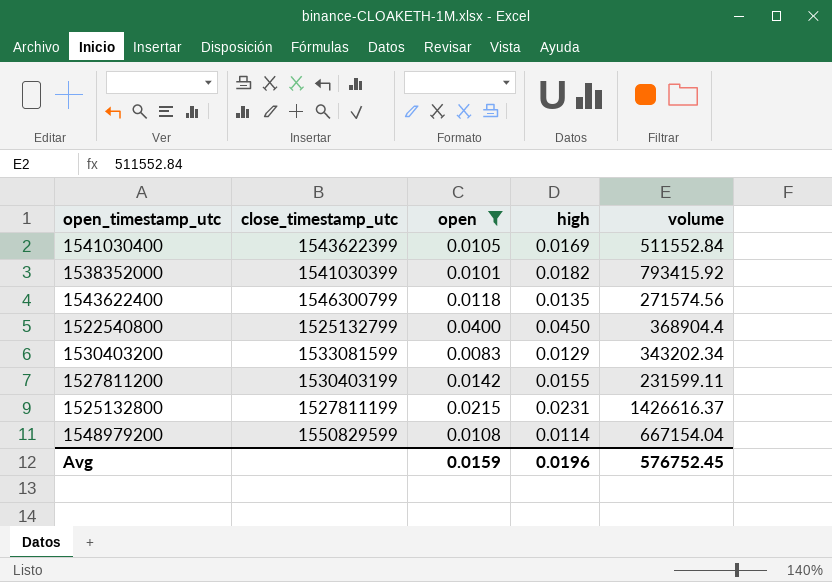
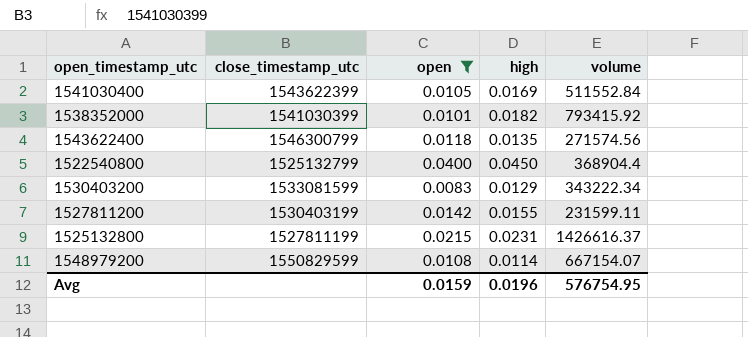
1530403200 | volume: 343202.34 -> 343222.34
1548979200 | volume: 667154.04 -> 667154.07
Avg | volume: 576752.45 -> 576754.95

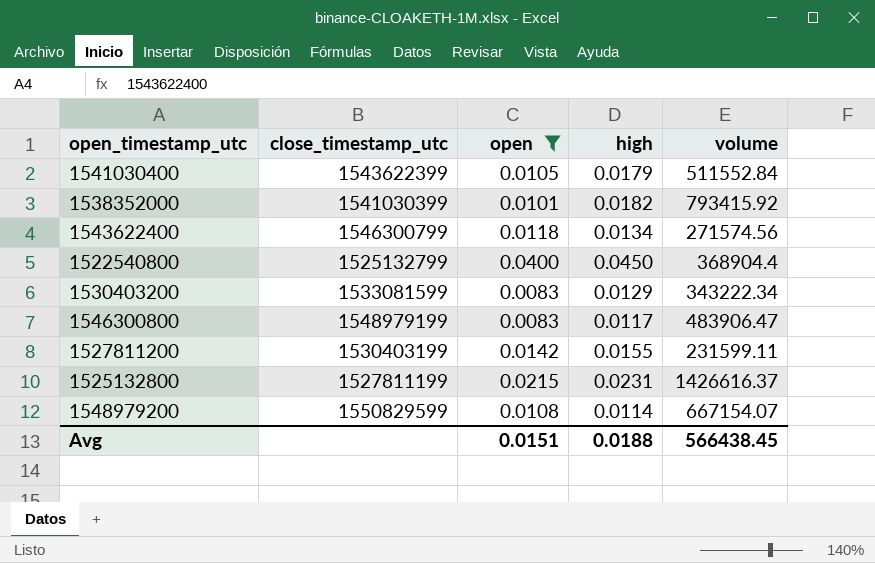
1541030400 | high: 0.0169 -> 0.0179
1543622400 | high: 0.0135 -> 0.0134
row 1546300800: none -> 1548979199 | 0.0083 | 0.0117 | 483906.47
Avg | open: 0.0159 -> 0.0151
Avg | high: 0.0196 -> 0.0188
Avg | volume: 576754.95 -> 566438.45

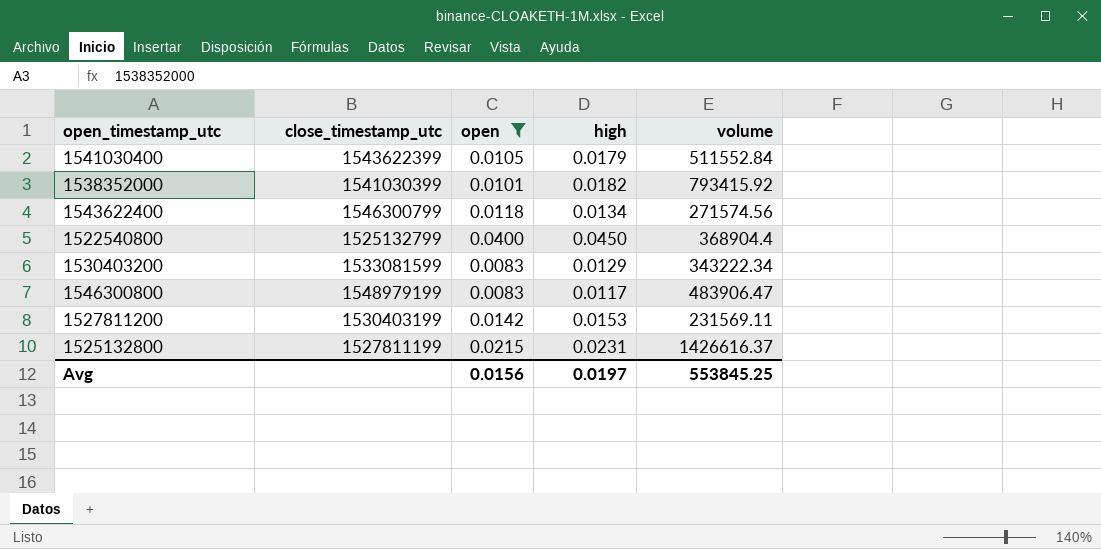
row 1548979200: 1550829599 | 0.0108 | 0.0114 | 667154.07 -> none
1527811200 | high: 0.0155 -> 0.0153
1527811200 | volume: 231599.11 -> 231569.11
Avg | open: 0.0151 -> 0.0156
Avg | high: 0.0188 -> 0.0197
Avg | volume: 566438.45 -> 553845.25

